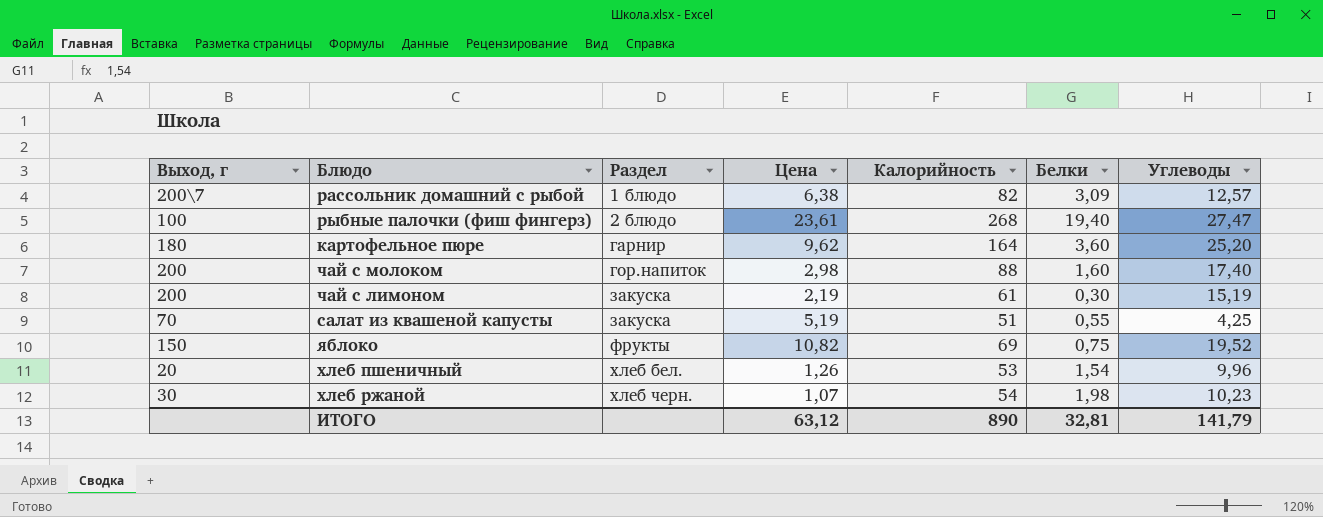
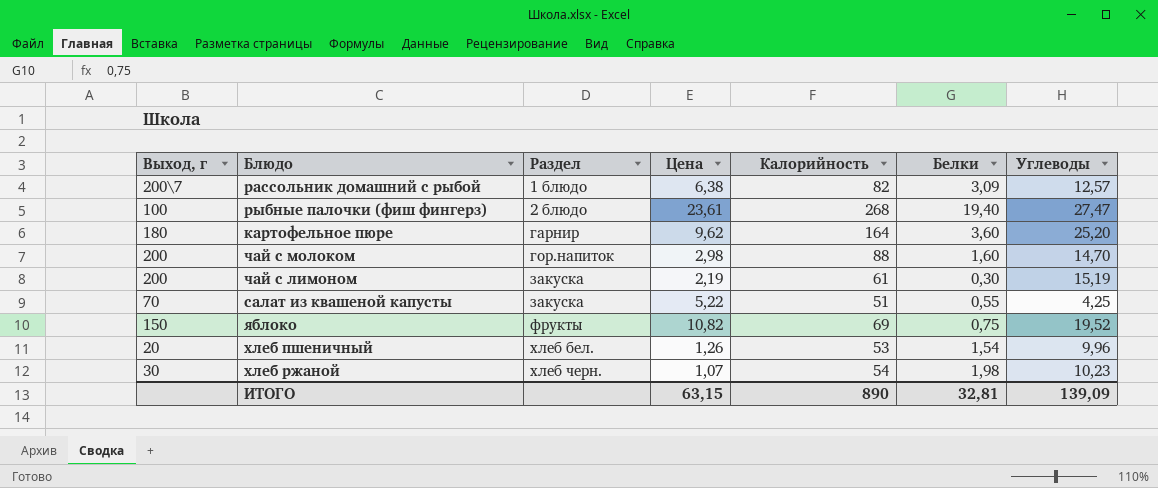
чай с молоком | Углеводы: 17,40 -> 14,70
салат из квашеной капусты | Цена: 5,19 -> 5,22
ИТОГО | Цена: 63,12 -> 63,15
ИТОГО | Углеводы: 141,79 -> 139,09

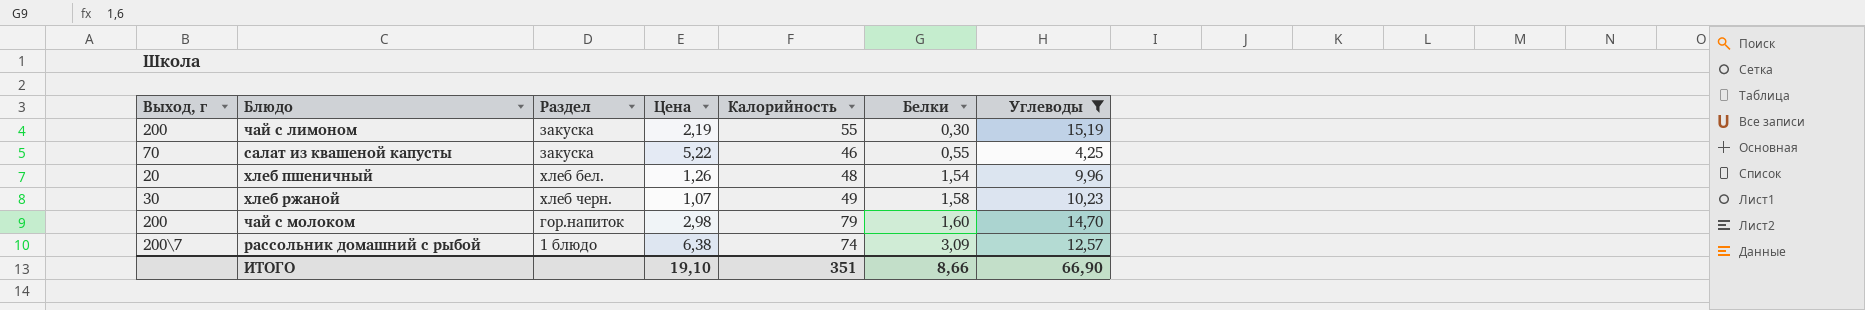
filter: none -> Углеводы <= 15,19
row order: Раздел ascending -> Белки ascending
чай с лимоном | Калорийность: 61 -> 55
салат из квашеной капусты | Калорийность: 51 -> 46
хлеб пшеничный | Калорийность: 53 -> 48
хлеб ржаной | Калорийность: 54 -> 49
хлеб ржаной | Белки: 1,98 -> 1,58
чай с молоком | Калорийность: 88 -> 79
рассольник домашний с рыбой | Калорийность: 82 -> 74
ИТОГО | Цена: 63,15 -> 19,10
ИТОГО | Калорийность: 890 -> 351
ИТОГО | Белки: 32,81 -> 8,66
ИТОГО | Углеводы: 139,09 -> 66,90

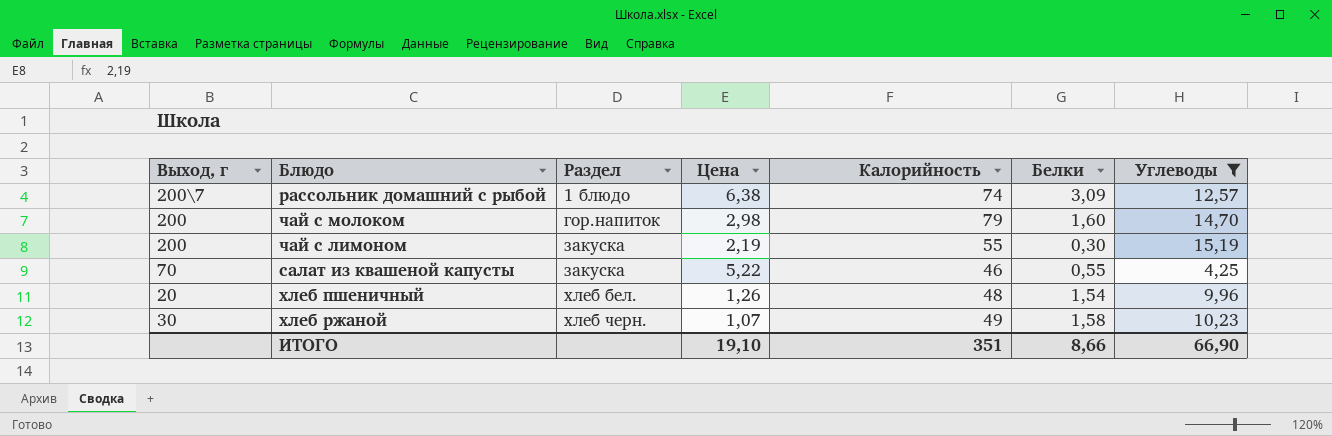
row order: Белки ascending -> Раздел ascending

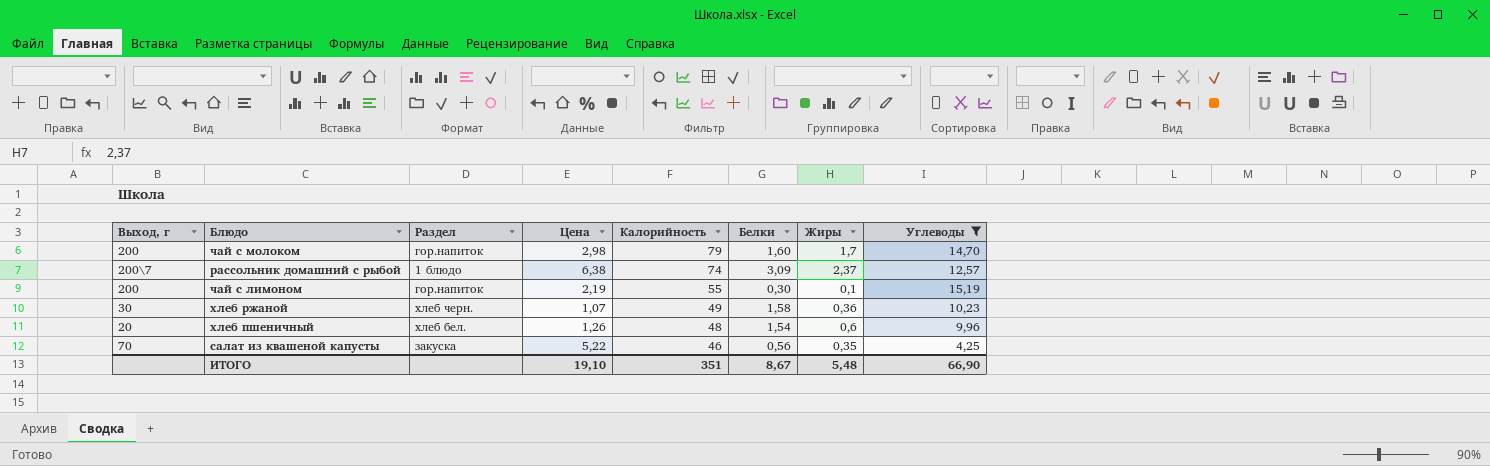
row order: Раздел ascending -> Калорийность descending
column Жиры | position: none -> 7
чай с лимоном | Раздел: закуска -> гор.напиток
салат из квашеной капусты | Белки: 0,55 -> 0,56
ИТОГО | Белки: 8,66 -> 8,67

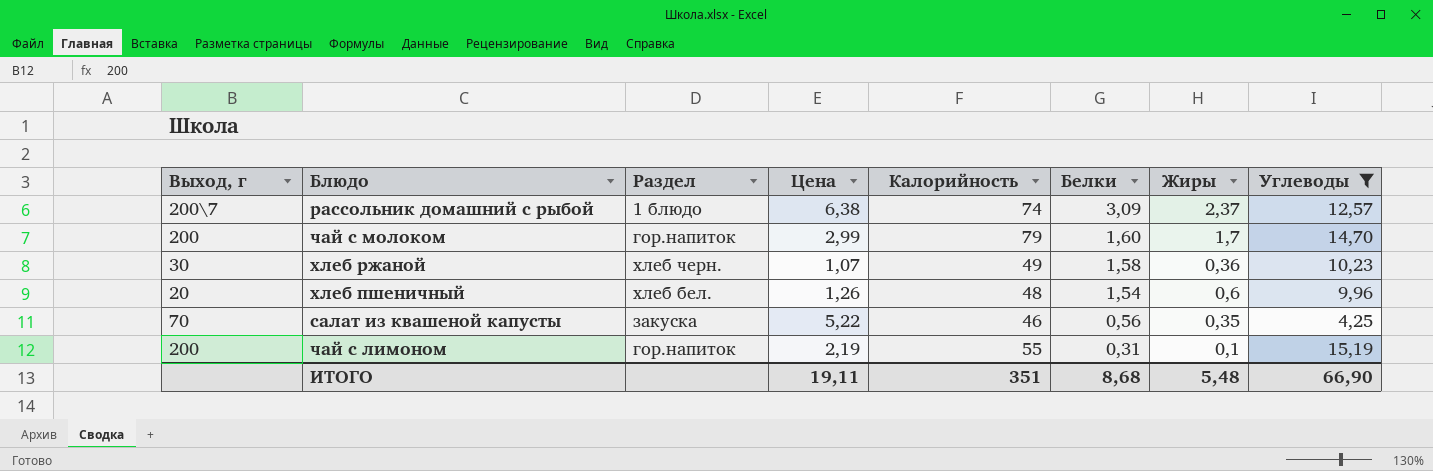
row order: Калорийность descending -> Белки descending
чай с молоком | Цена: 2,98 -> 2,99
чай с лимоном | Белки: 0,30 -> 0,31
ИТОГО | Цена: 19,10 -> 19,11
ИТОГО | Белки: 8,67 -> 8,68

